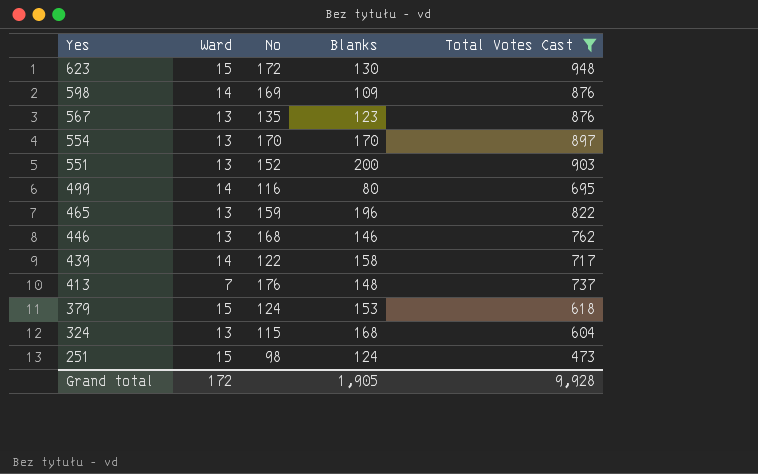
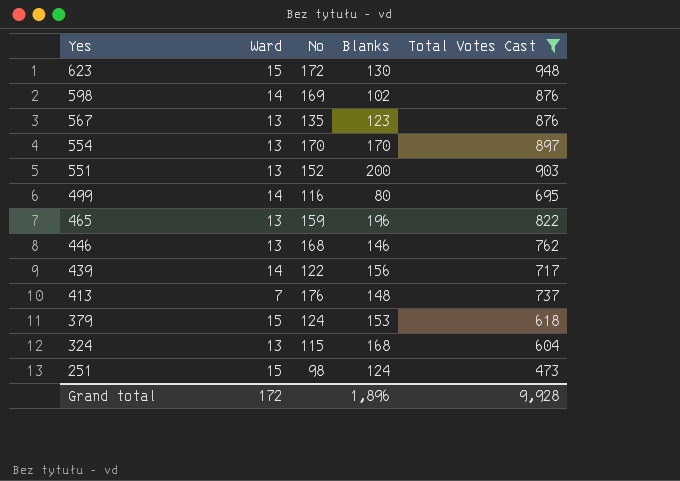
598 | Blanks: 109 -> 102
439 | Blanks: 158 -> 156
Grand total | Blanks: 1,905 -> 1,896

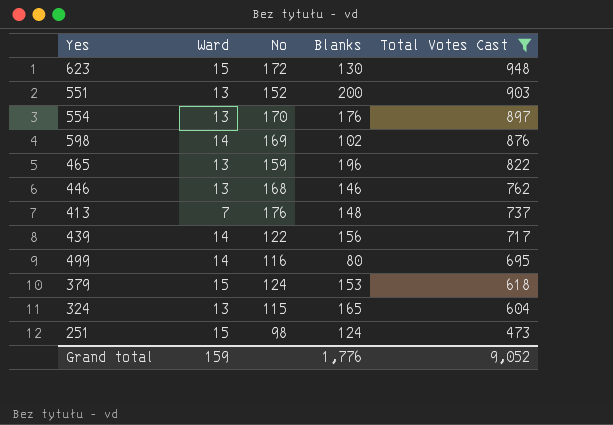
row order: Yes descending -> Total Votes Cast descending
row 567: 13 | 135 | 123 | 876 -> none
554 | Blanks: 170 -> 176
324 | Blanks: 168 -> 165
Grand total | Ward: 172 -> 159
Grand total | Blanks: 1,896 -> 1,776
Grand total | Total Votes Cast: 9,928 -> 9,052

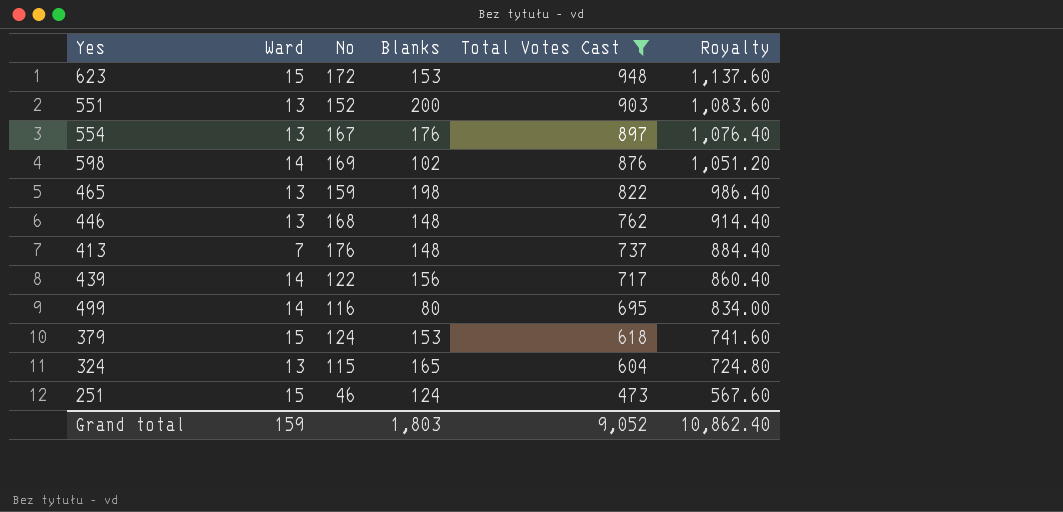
column Royalty | formula: none -> [Total Votes Cast] * 1.2
623 | Blanks: 130 -> 153
554 | No: 170 -> 167
465 | Blanks: 196 -> 198
446 | Blanks: 146 -> 148
251 | No: 98 -> 46
Grand total | Blanks: 1,776 -> 1,803

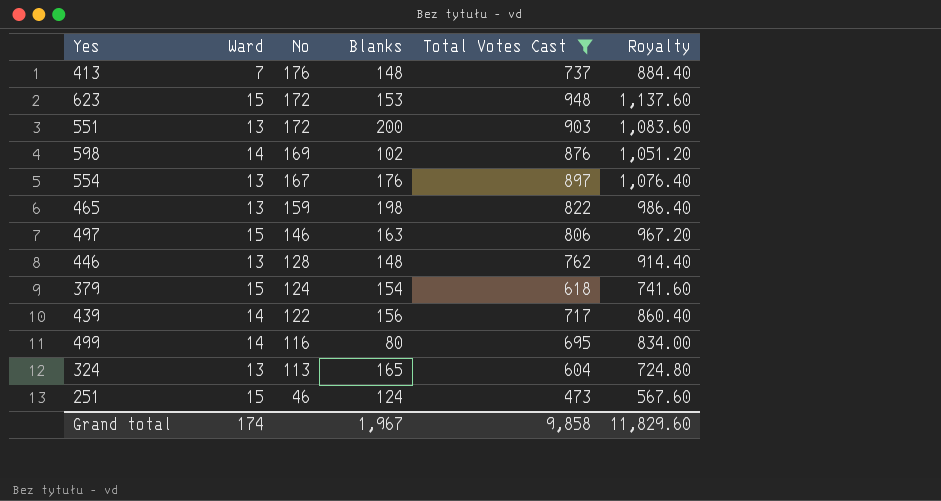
row order: Total Votes Cast descending -> No descending
551 | No: 152 -> 172
row 497: none -> 15 | 146 | 163 | 806 | 967.20
446 | No: 168 -> 128
379 | Blanks: 153 -> 154
324 | No: 115 -> 113
Grand total | Ward: 159 -> 174
Grand total | Blanks: 1,803 -> 1,967
Grand total | Total Votes Cast: 9,052 -> 9,858
Grand total | Royalty: 10,862.40 -> 11,829.60

